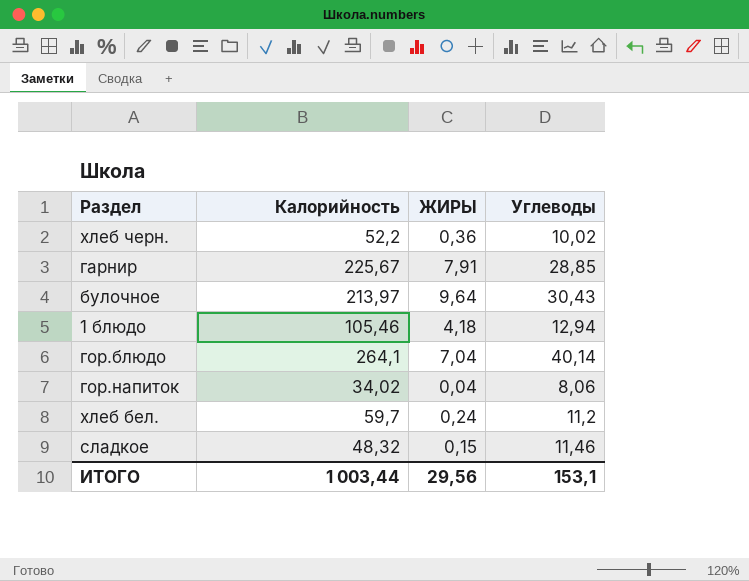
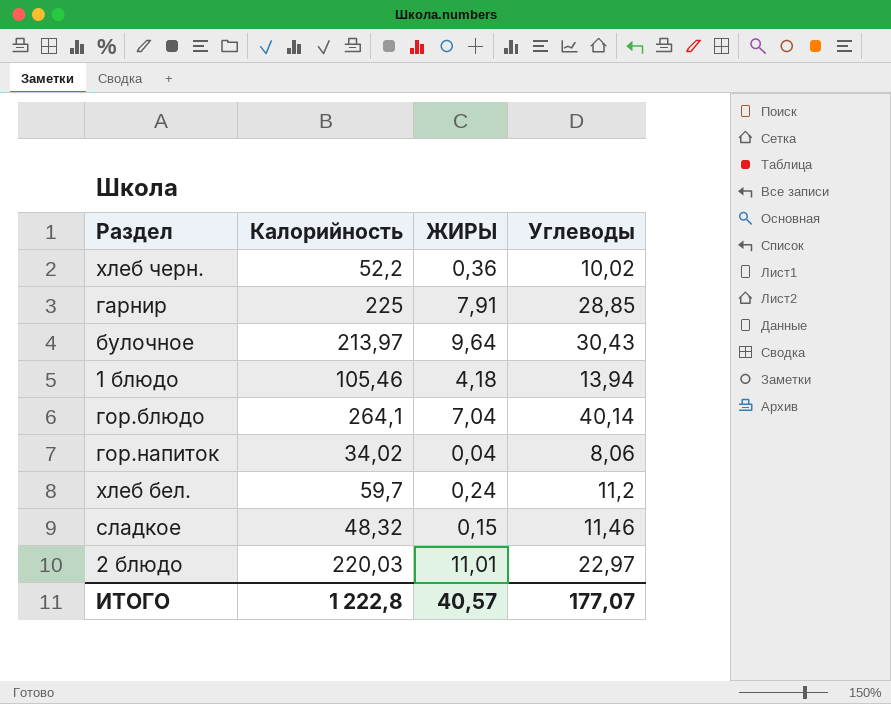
гарнир | Калорийность: 225,67 -> 225
1 блюдо | Углеводы: 12,94 -> 13,94
row 2 блюдо: none -> 220,03 | 11,01 | 22,97
ИТОГО | Калорийность: 1 003,44 -> 1 222,8
ИТОГО | ЖИРЫ: 29,56 -> 40,57
ИТОГО | Углеводы: 153,1 -> 177,07

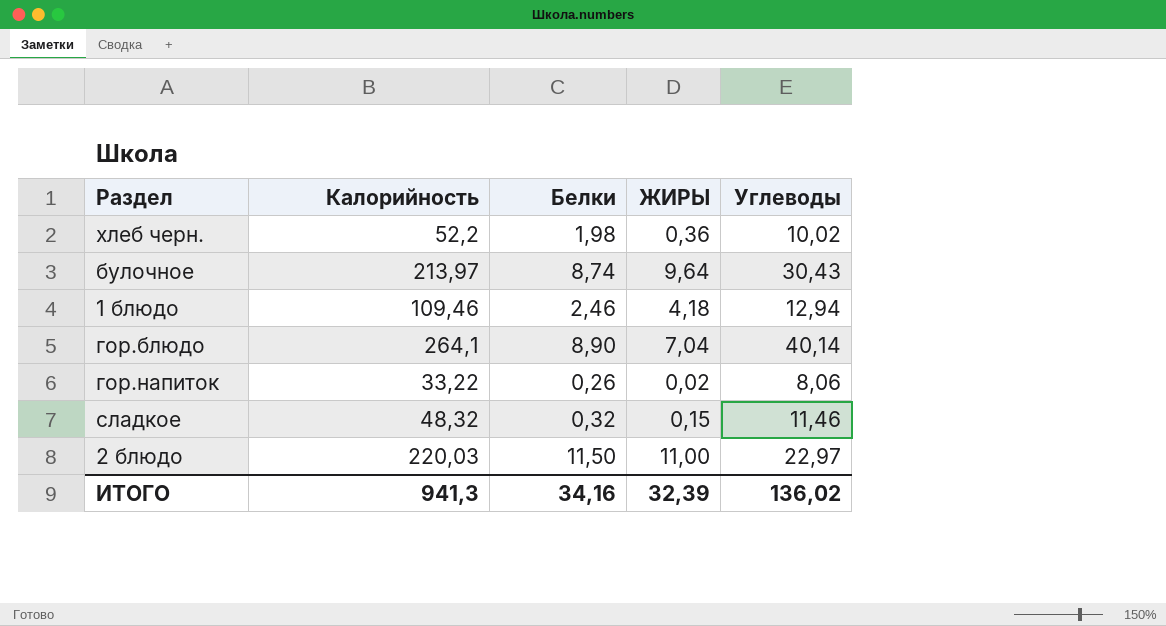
column Белки | position: none -> 3
row гарнир: 225 | 7,91 | 28,85 -> none
row хлеб бел.: 59,7 | 0,24 | 11,2 -> none
1 блюдо | Калорийность: 105,46 -> 109,46
1 блюдо | Углеводы: 13,94 -> 12,94
гор.напиток | Калорийность: 34,02 -> 33,22
гор.напиток | ЖИРЫ: 0,04 -> 0,02
2 блюдо | ЖИРЫ: 11,01 -> 11,00
ИТОГО | Калорийность: 1 222,8 -> 941,3
ИТОГО | ЖИРЫ: 40,57 -> 32,39
ИТОГО | Углеводы: 177,07 -> 136,02

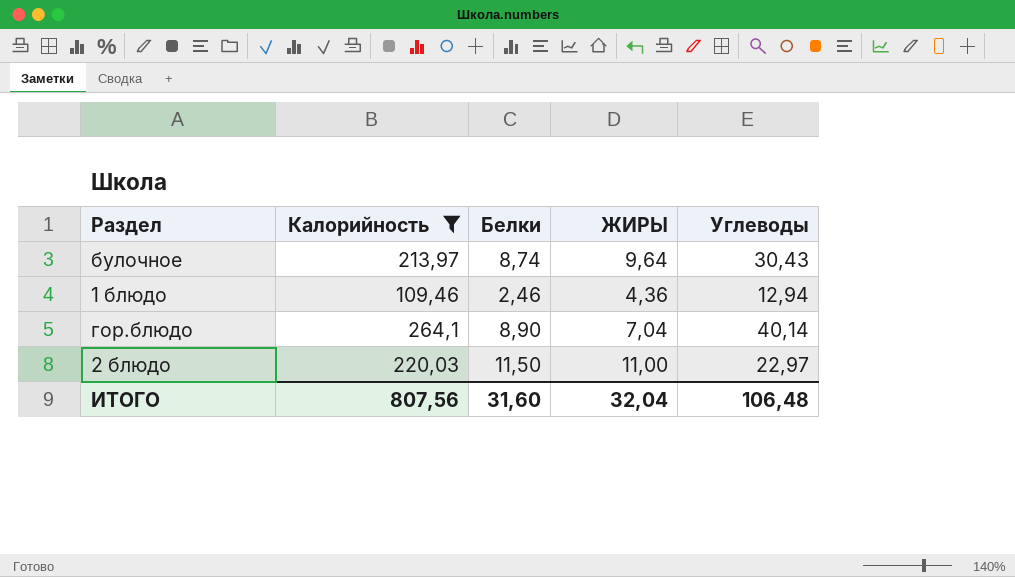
filter: none -> Калорийность >= 109,46
1 блюдо | ЖИРЫ: 4,18 -> 4,36
ИТОГО | Калорийность: 941,3 -> 807,56
ИТОГО | Белки: 34,16 -> 31,60
ИТОГО | ЖИРЫ: 32,39 -> 32,04
ИТОГО | Углеводы: 136,02 -> 106,48

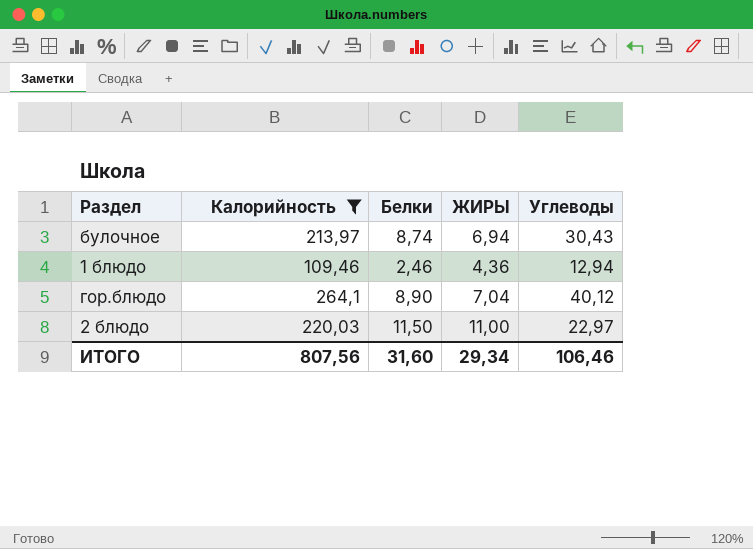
булочное | ЖИРЫ: 9,64 -> 6,94
гор.блюдо | Углеводы: 40,14 -> 40,12
ИТОГО | ЖИРЫ: 32,04 -> 29,34
ИТОГО | Углеводы: 106,48 -> 106,46

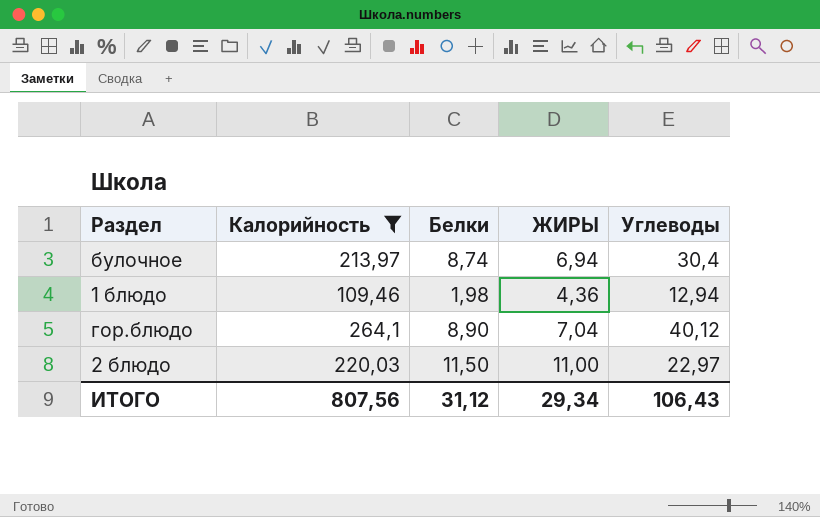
булочное | Углеводы: 30,43 -> 30,4
1 блюдо | Белки: 2,46 -> 1,98
ИТОГО | Белки: 31,60 -> 31,12
ИТОГО | Углеводы: 106,46 -> 106,43

